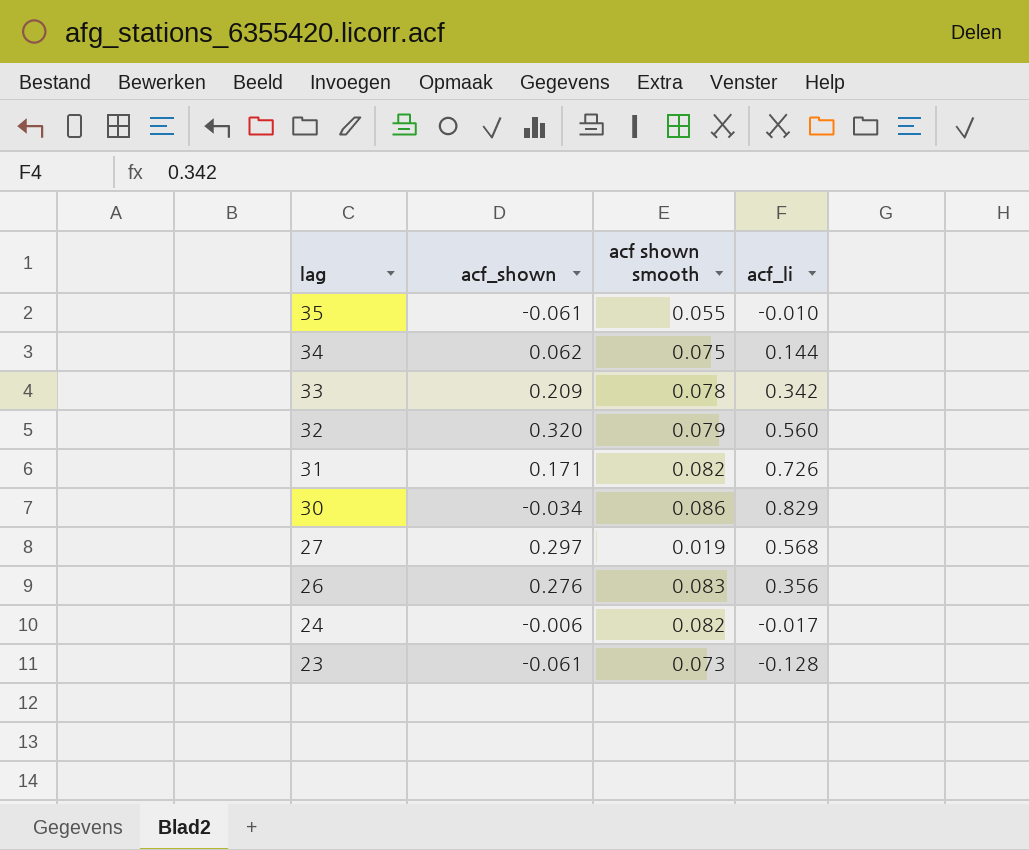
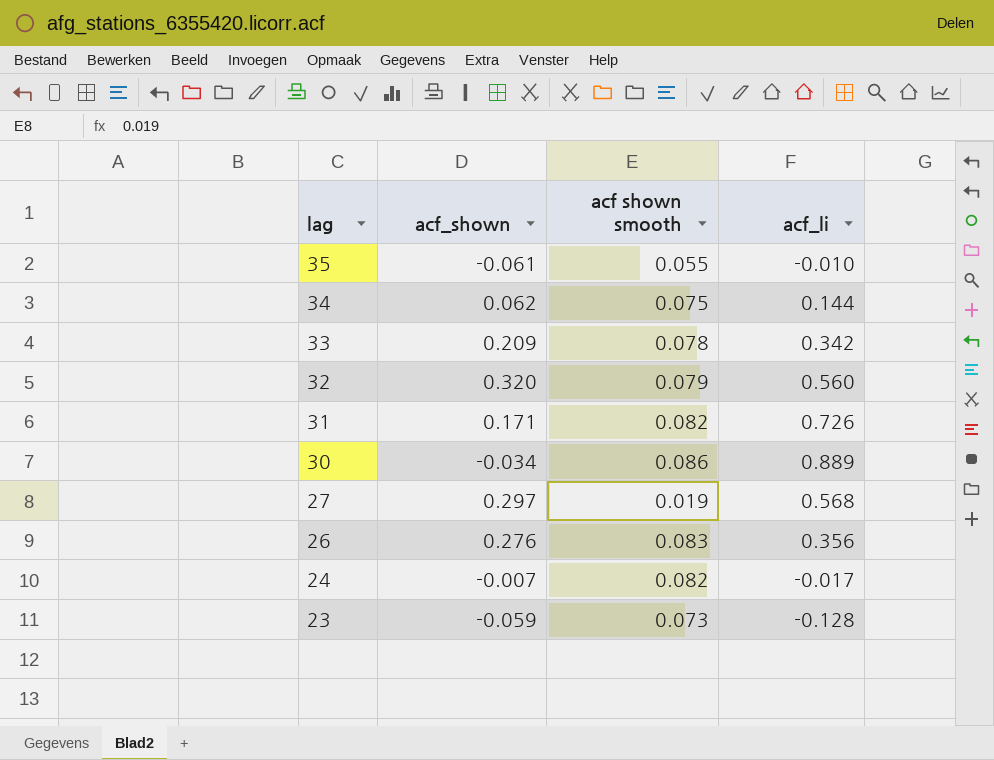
30 | acf_li: 0.829 -> 0.889
24 | acf_shown: -0.006 -> -0.007
23 | acf_shown: -0.061 -> -0.059

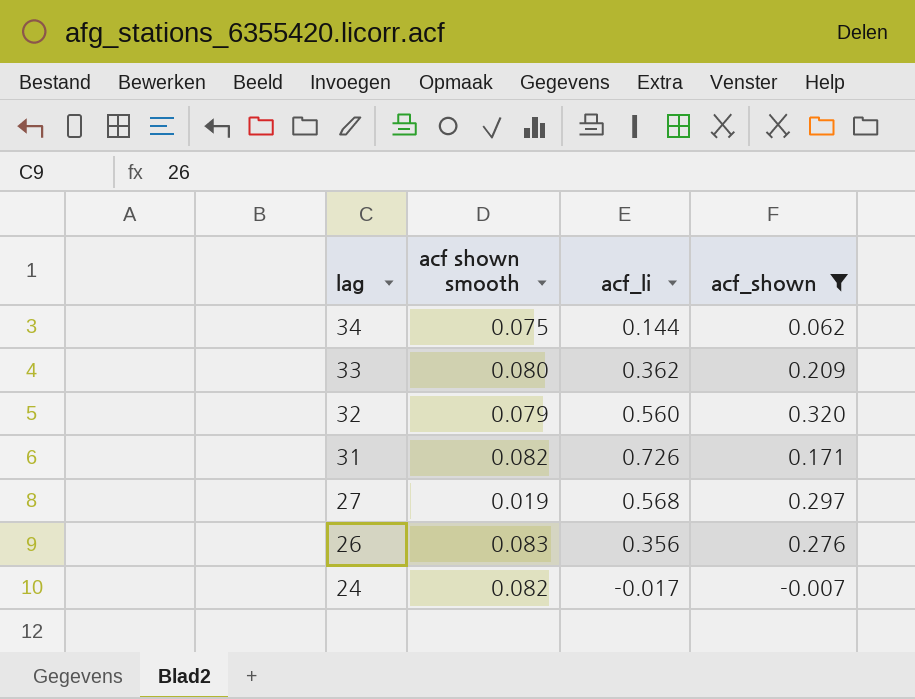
filter: none -> acf_shown >= -0.007
column acf_shown | position: 2 -> 4
33 | acf shown smooth: 0.078 -> 0.080
33 | acf_li: 0.342 -> 0.362

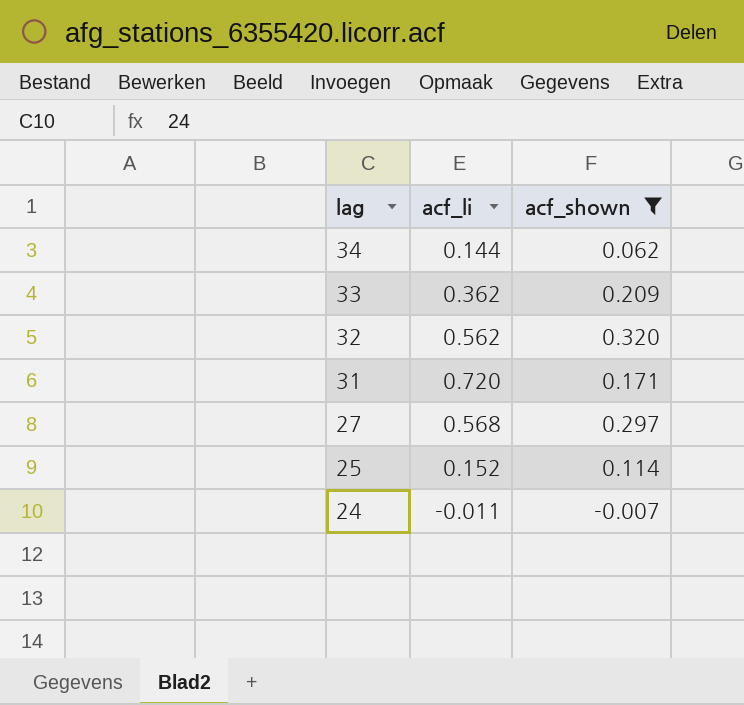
column acf shown smooth | position: 2 -> none
row 26: 0.083 | 0.356 | 0.276 -> none
32 | acf_li: 0.560 -> 0.562
31 | acf_li: 0.726 -> 0.720
row 25: none -> 0.152 | 0.114
24 | acf_li: -0.017 -> -0.011

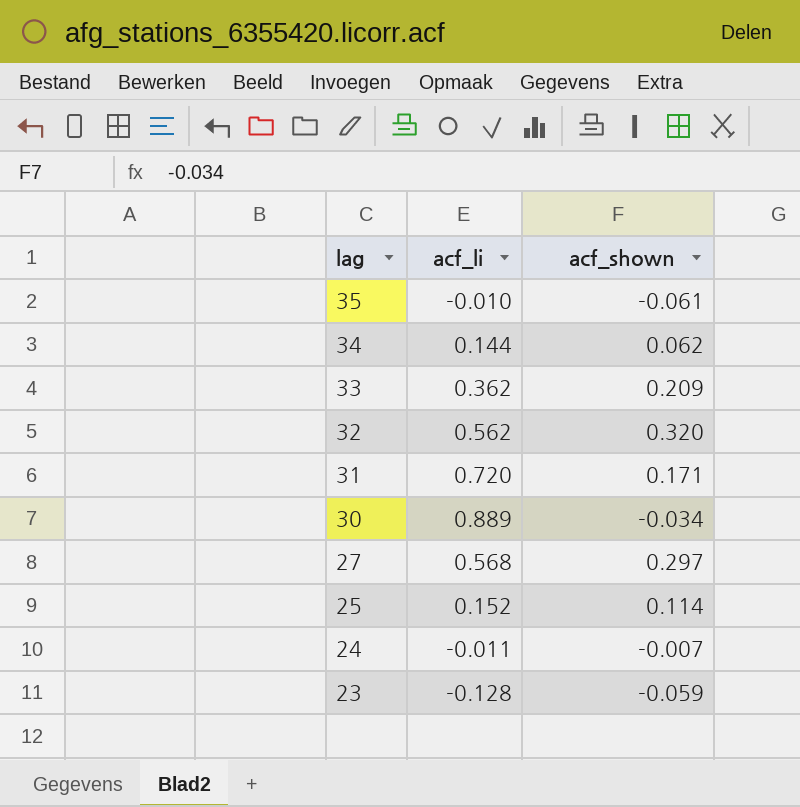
filter: acf_shown >= -0.007 -> none

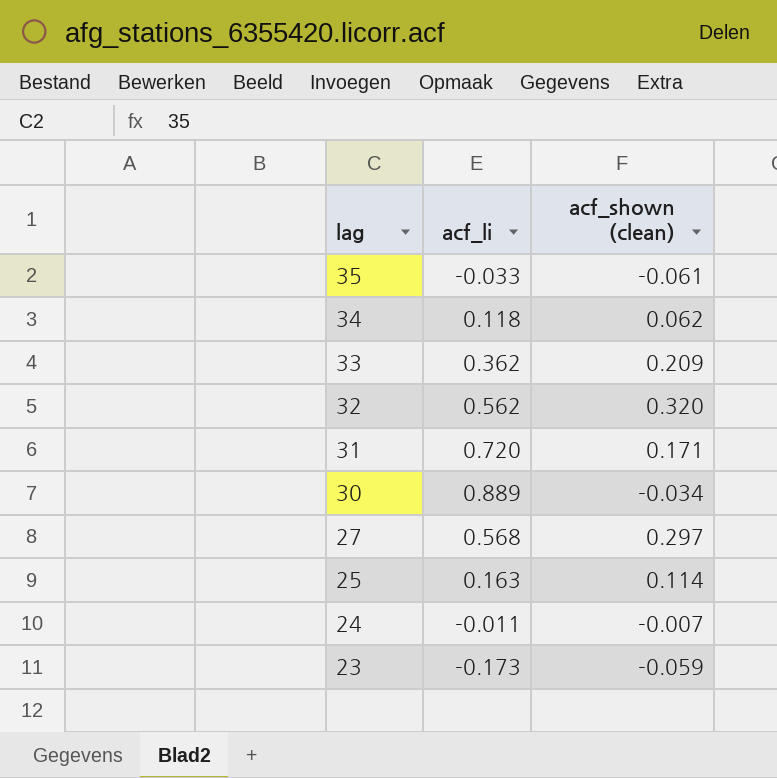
column name: acf_shown -> acf_shown (clean)
35 | acf_li: -0.010 -> -0.033
34 | acf_li: 0.144 -> 0.118
25 | acf_li: 0.152 -> 0.163
23 | acf_li: -0.128 -> -0.173

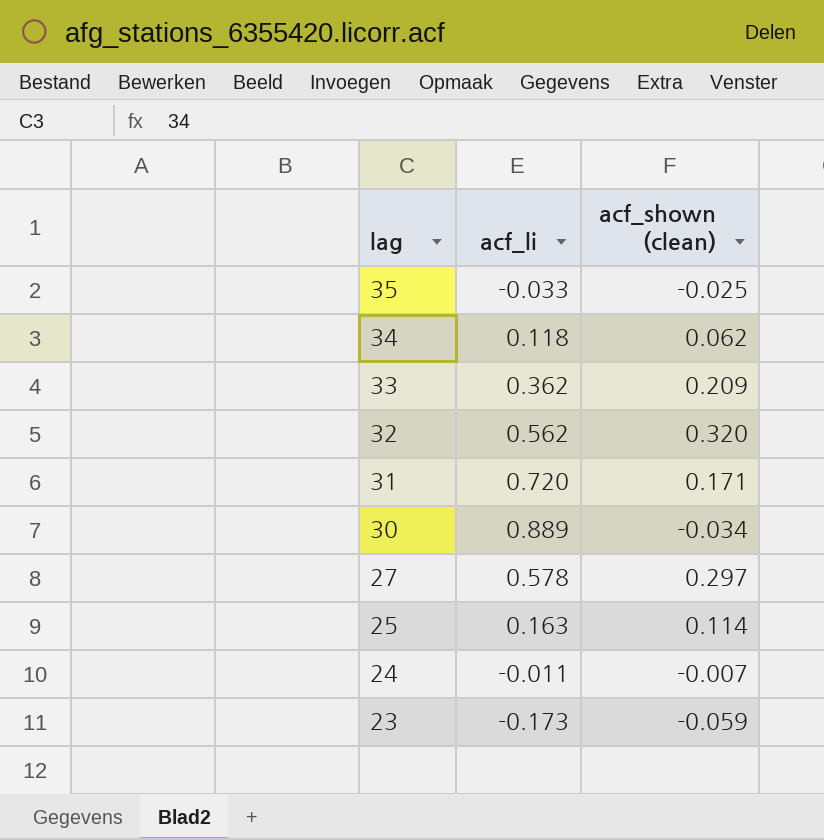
35 | acf_shown (clean): -0.061 -> -0.025
27 | acf_li: 0.568 -> 0.578

